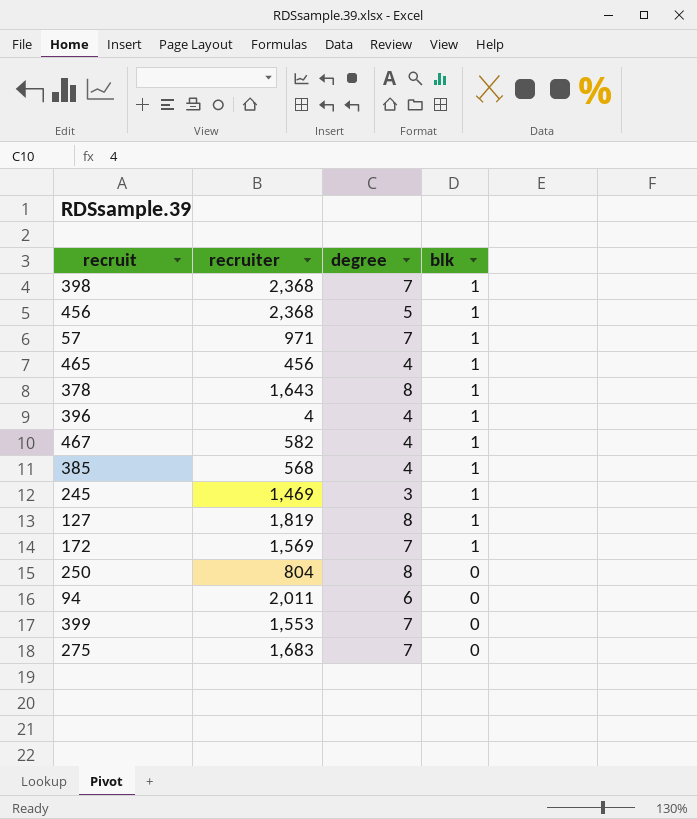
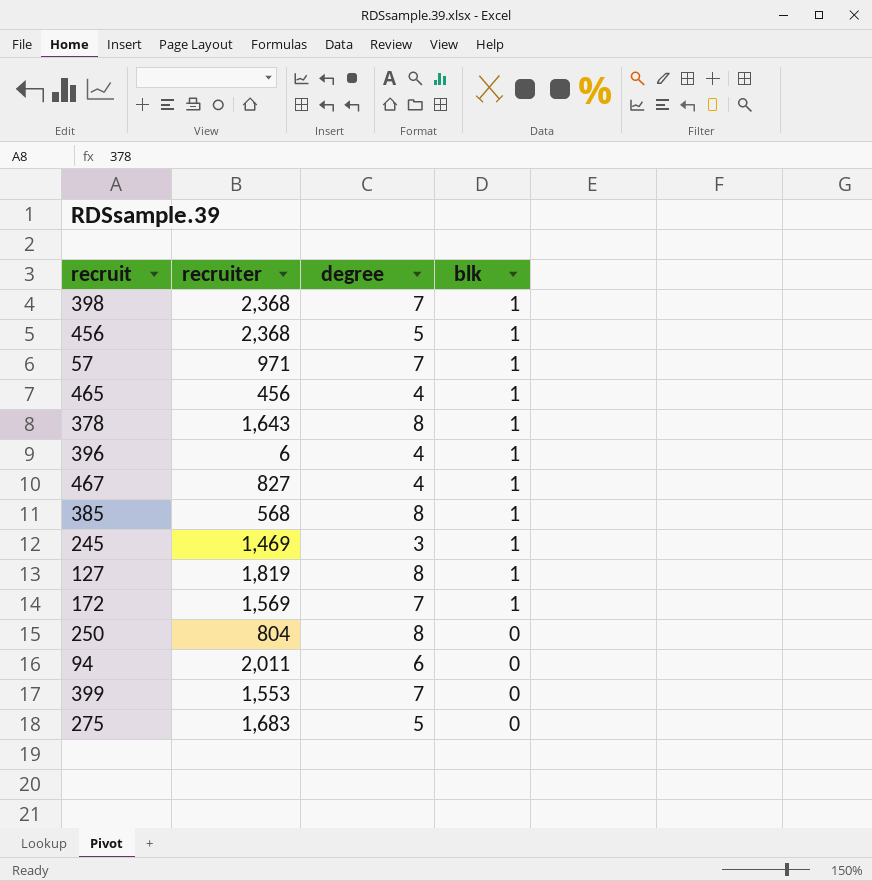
396 | recruiter: 4 -> 6
467 | recruiter: 582 -> 827
385 | degree: 4 -> 8
275 | degree: 7 -> 5

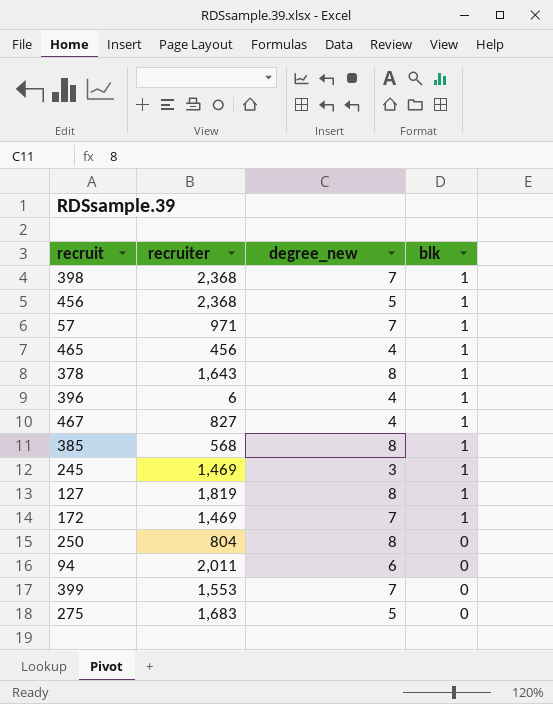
column name: degree -> degree_new
172 | recruiter: 1,569 -> 1,469

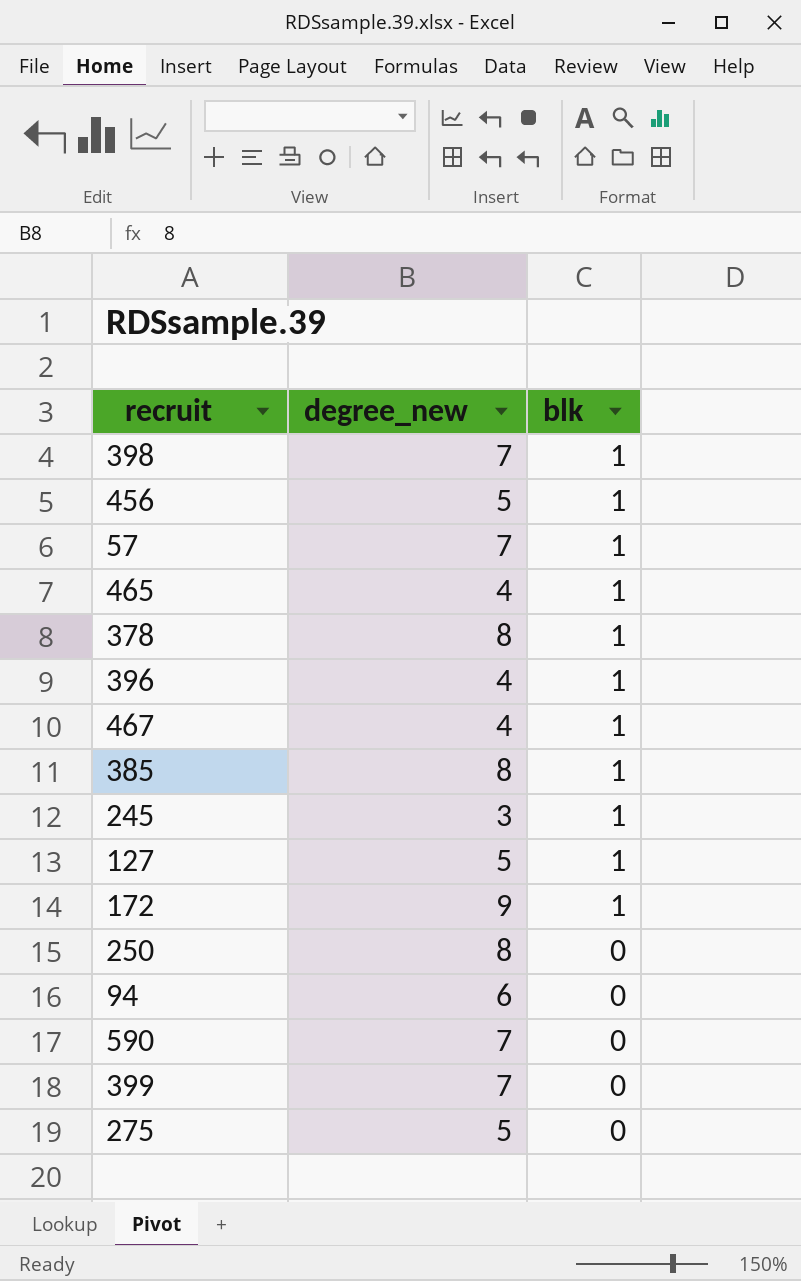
column recruiter | position: 2 -> none
127 | degree_new: 8 -> 5
172 | degree_new: 7 -> 9
row 590: none -> 7 | 0

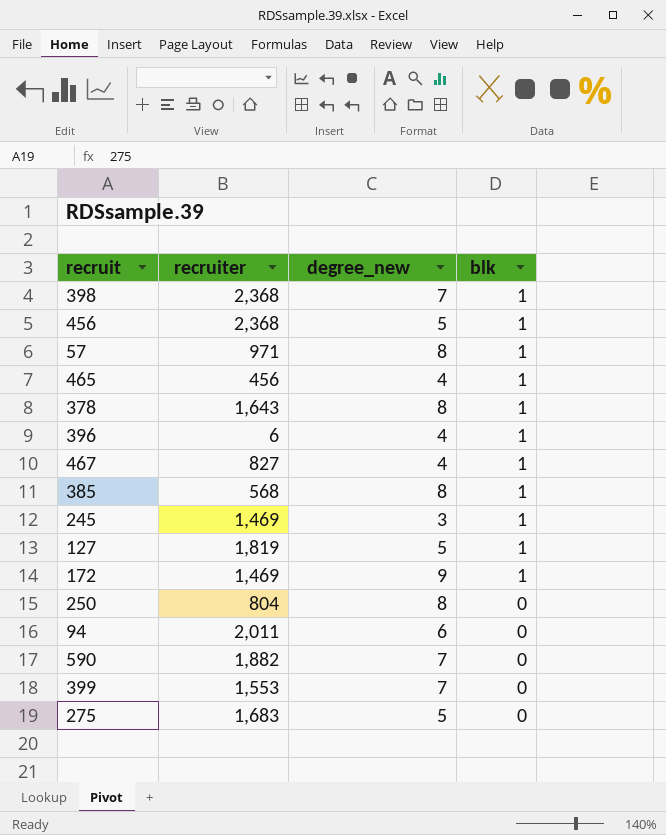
column recruiter | position: none -> 2
57 | degree_new: 7 -> 8

